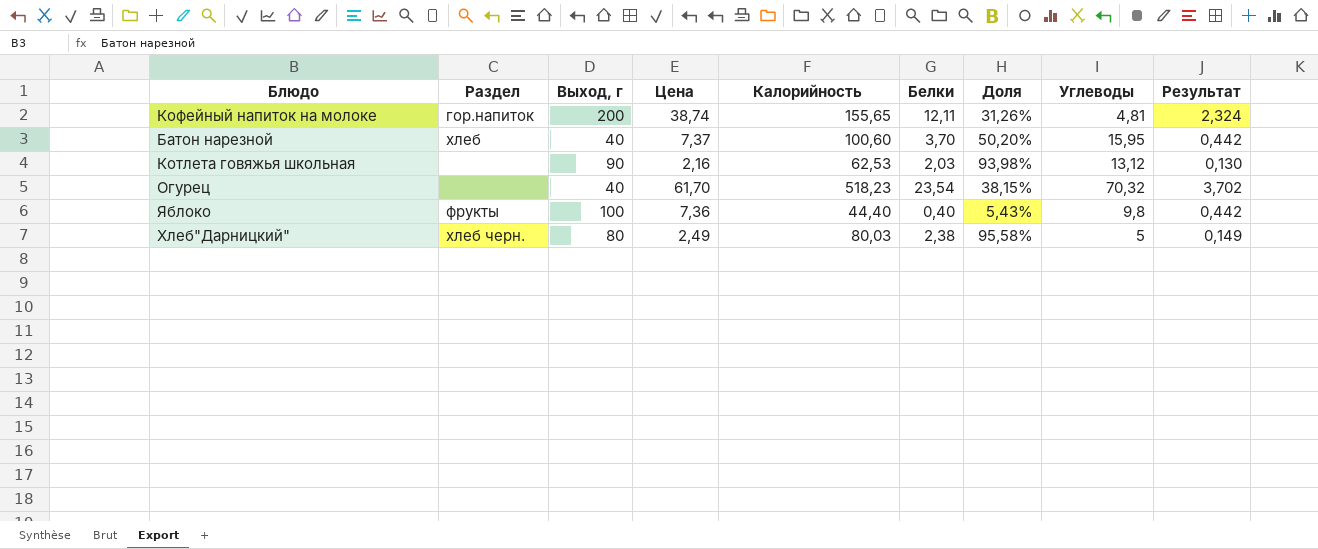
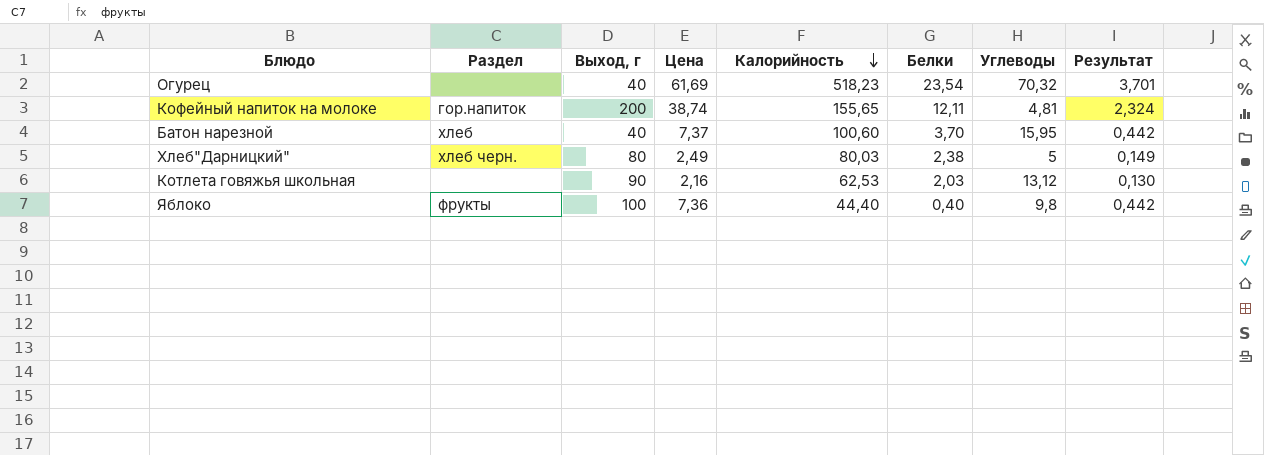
row order: none -> Калорийность descending
column Доля | formula: [Белки] / [Цена] -> none
Огурец | Цена: 61,70 -> 61,69
Огурец | Результат: 3,702 -> 3,701

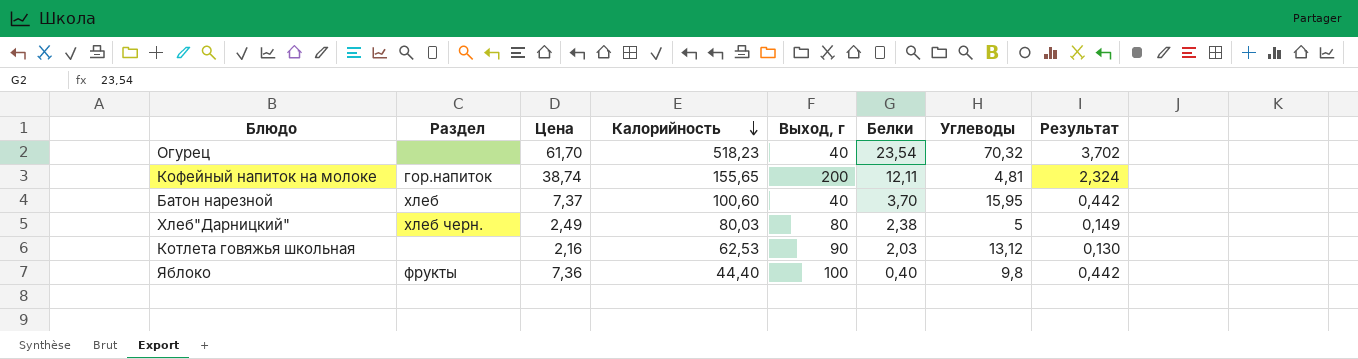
column Выход, г | position: 3 -> 5
Огурец | Цена: 61,69 -> 61,70
Огурец | Результат: 3,701 -> 3,702

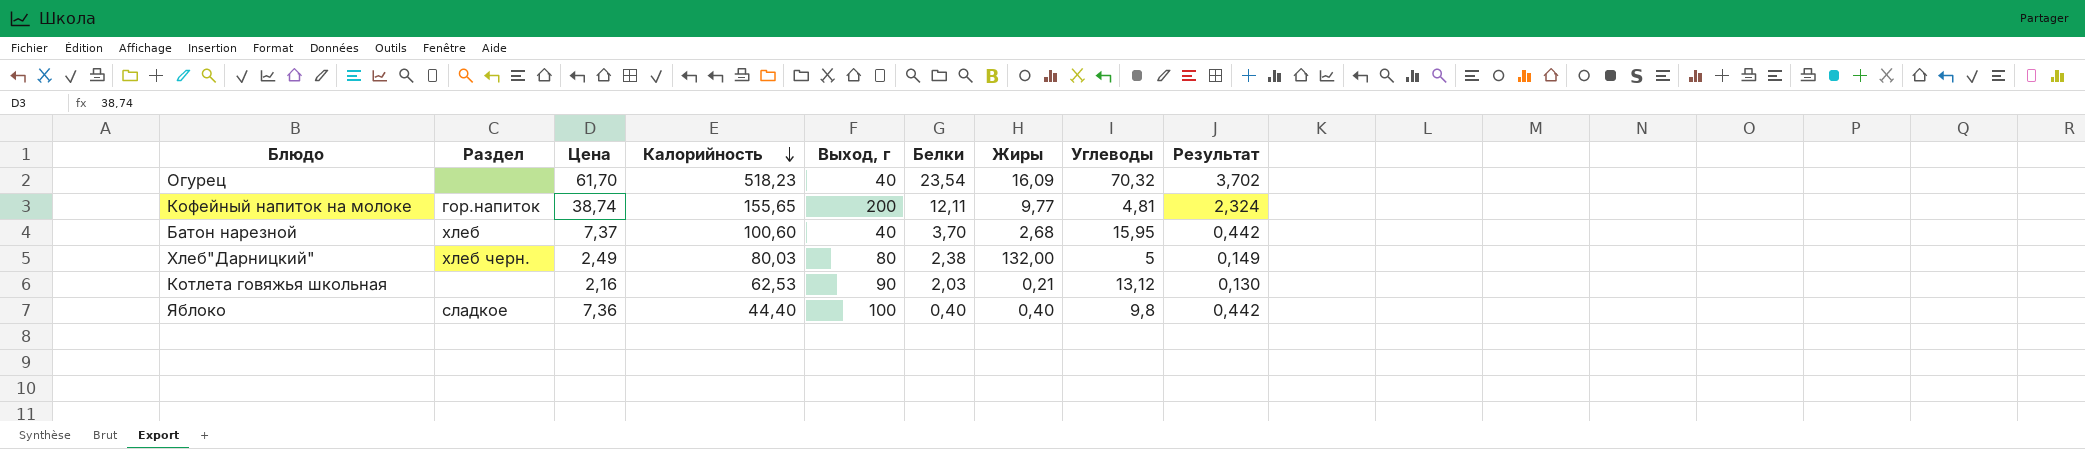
column Жиры | position: none -> 7
Яблоко | Раздел: фрукты -> сладкое

